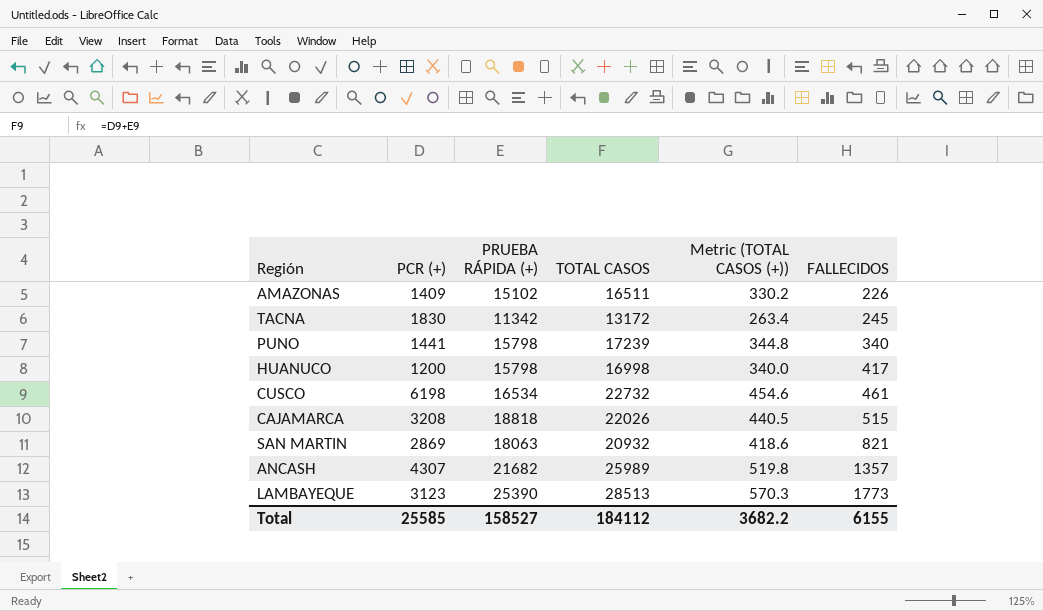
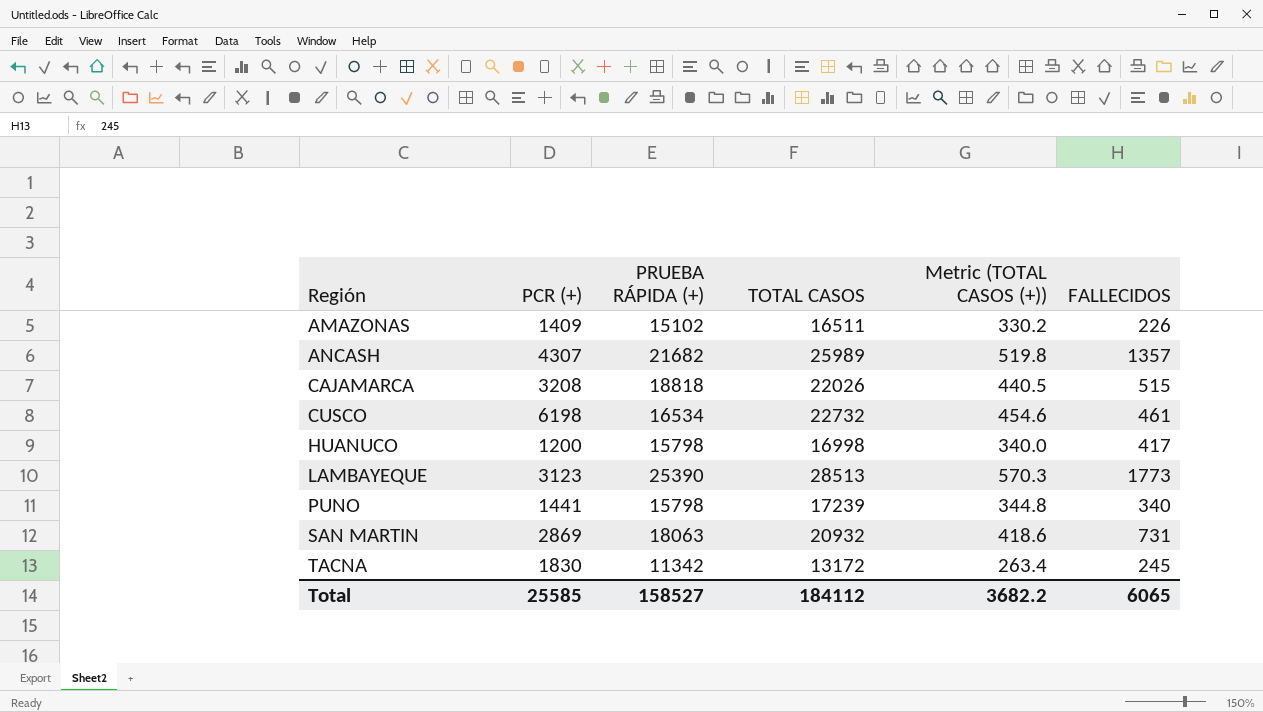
row order: FALLECIDOS ascending -> Región ascending
SAN MARTIN | FALLECIDOS: 821 -> 731
Total | FALLECIDOS: 6155 -> 6065

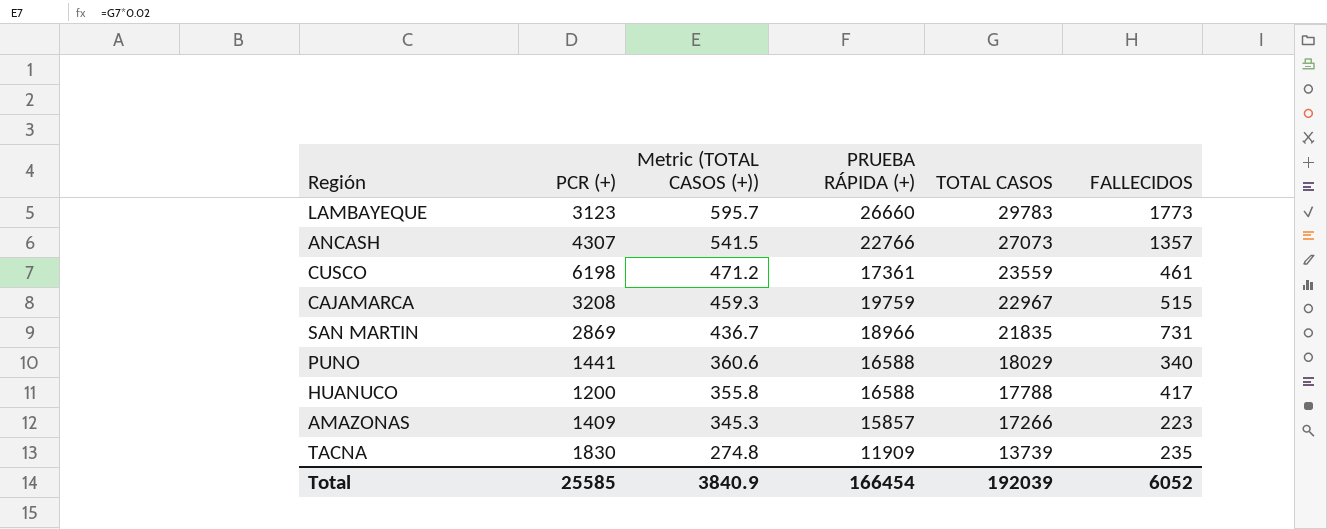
row order: Región ascending -> Metric (TOTAL CASOS (+)) descending
column Metric (TOTAL CASOS (+)) | position: 5 -> 3
LAMBAYEQUE | Metric (TOTAL CASOS (+)): 570.3 -> 595.7
LAMBAYEQUE | PRUEBA RÁPIDA (+): 25390 -> 26660
LAMBAYEQUE | TOTAL CASOS: 28513 -> 29783
ANCASH | Metric (TOTAL CASOS (+)): 519.8 -> 541.5
ANCASH | PRUEBA RÁPIDA (+): 21682 -> 22766
ANCASH | TOTAL CASOS: 25989 -> 27073
CUSCO | Metric (TOTAL CASOS (+)): 454.6 -> 471.2
CUSCO | PRUEBA RÁPIDA (+): 16534 -> 17361
CUSCO | TOTAL CASOS: 22732 -> 23559
CAJAMARCA | Metric (TOTAL CASOS (+)): 440.5 -> 459.3
CAJAMARCA | PRUEBA RÁPIDA (+): 18818 -> 19759
CAJAMARCA | TOTAL CASOS: 22026 -> 22967
SAN MARTIN | Metric (TOTAL CASOS (+)): 418.6 -> 436.7
SAN MARTIN | PRUEBA RÁPIDA (+): 18063 -> 18966
SAN MARTIN | TOTAL CASOS: 20932 -> 21835
PUNO | Metric (TOTAL CASOS (+)): 344.8 -> 360.6
PUNO | PRUEBA RÁPIDA (+): 15798 -> 16588
PUNO | TOTAL CASOS: 17239 -> 18029
HUANUCO | Metric (TOTAL CASOS (+)): 340.0 -> 355.8
HUANUCO | PRUEBA RÁPIDA (+): 15798 -> 16588
HUANUCO | TOTAL CASOS: 16998 -> 17788
AMAZONAS | Metric (TOTAL CASOS (+)): 330.2 -> 345.3
AMAZONAS | PRUEBA RÁPIDA (+): 15102 -> 15857
AMAZONAS | TOTAL CASOS: 16511 -> 17266
AMAZONAS | FALLECIDOS: 226 -> 223
TACNA | Metric (TOTAL CASOS (+)): 263.4 -> 274.8
TACNA | PRUEBA RÁPIDA (+): 11342 -> 11909
TACNA | TOTAL CASOS: 13172 -> 13739
TACNA | FALLECIDOS: 245 -> 235
Total | Metric (TOTAL CASOS (+)): 3682.2 -> 3840.9
Total | PRUEBA RÁPIDA (+): 158527 -> 166454
Total | TOTAL CASOS: 184112 -> 192039
Total | FALLECIDOS: 6065 -> 6052

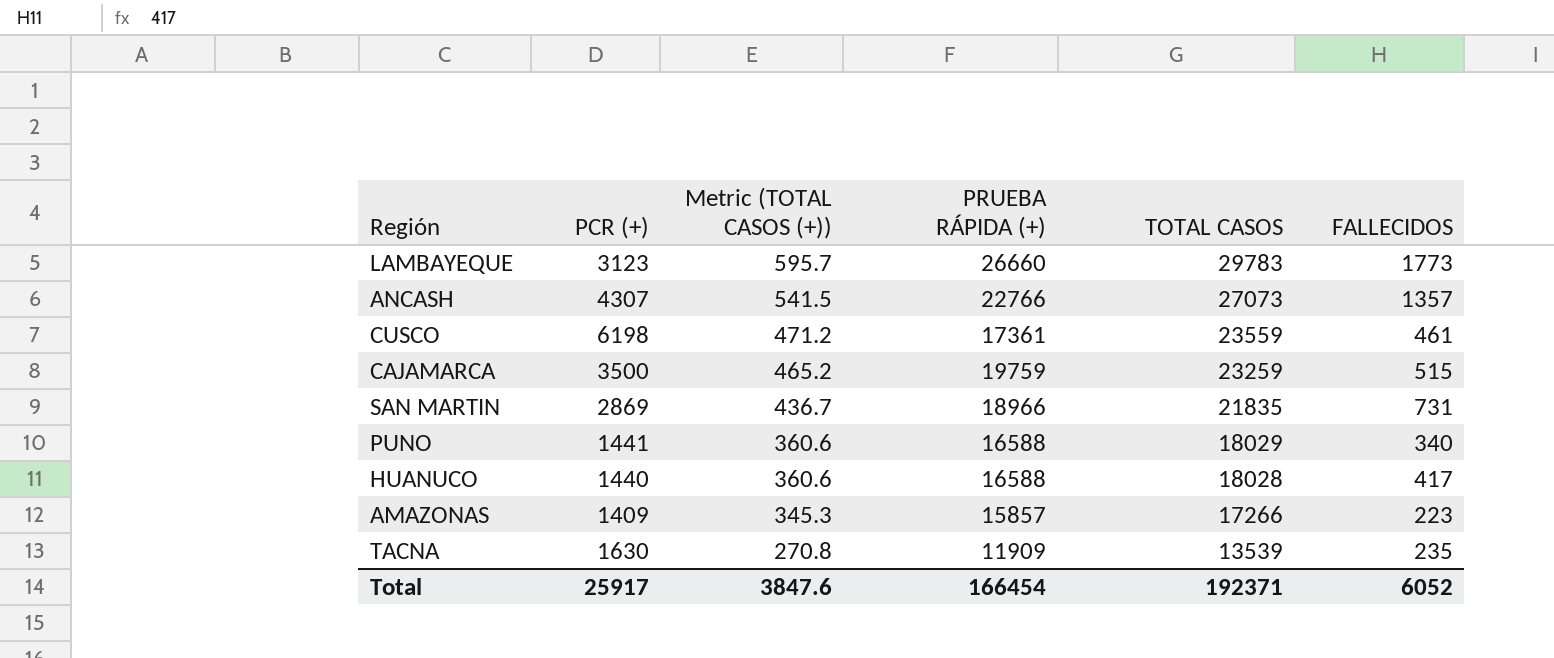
CAJAMARCA | PCR (+): 3208 -> 3500
CAJAMARCA | Metric (TOTAL CASOS (+)): 459.3 -> 465.2
CAJAMARCA | TOTAL CASOS: 22967 -> 23259
HUANUCO | PCR (+): 1200 -> 1440
HUANUCO | Metric (TOTAL CASOS (+)): 355.8 -> 360.6
HUANUCO | TOTAL CASOS: 17788 -> 18028
TACNA | PCR (+): 1830 -> 1630
TACNA | Metric (TOTAL CASOS (+)): 274.8 -> 270.8
TACNA | TOTAL CASOS: 13739 -> 13539
Total | PCR (+): 25585 -> 25917
Total | Metric (TOTAL CASOS (+)): 3840.9 -> 3847.6
Total | TOTAL CASOS: 192039 -> 192371

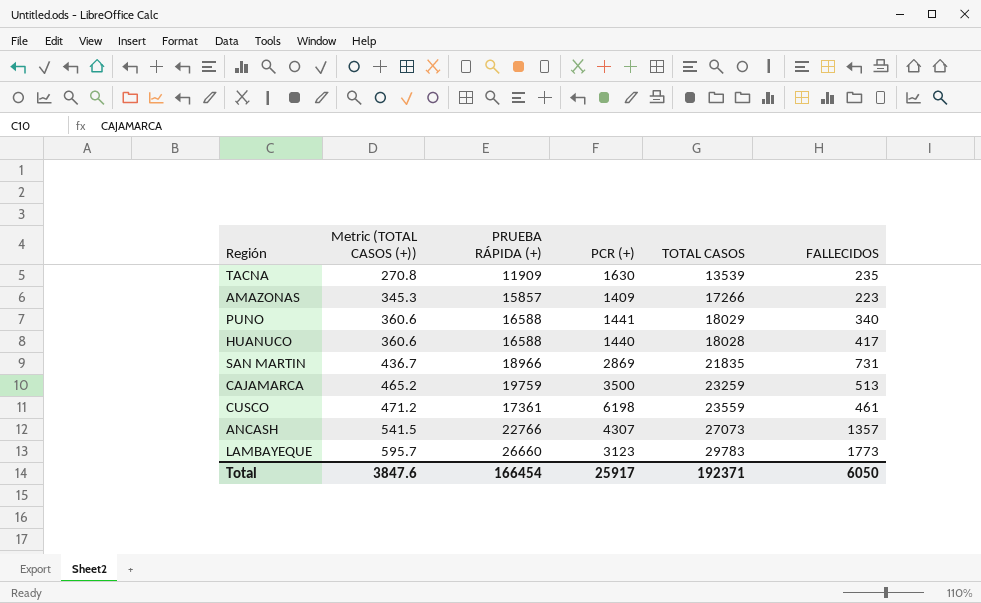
row order: Metric (TOTAL CASOS (+)) descending -> Metric (TOTAL CASOS (+)) ascending
column PCR (+) | position: 2 -> 4
CAJAMARCA | FALLECIDOS: 515 -> 513
Total | FALLECIDOS: 6052 -> 6050

